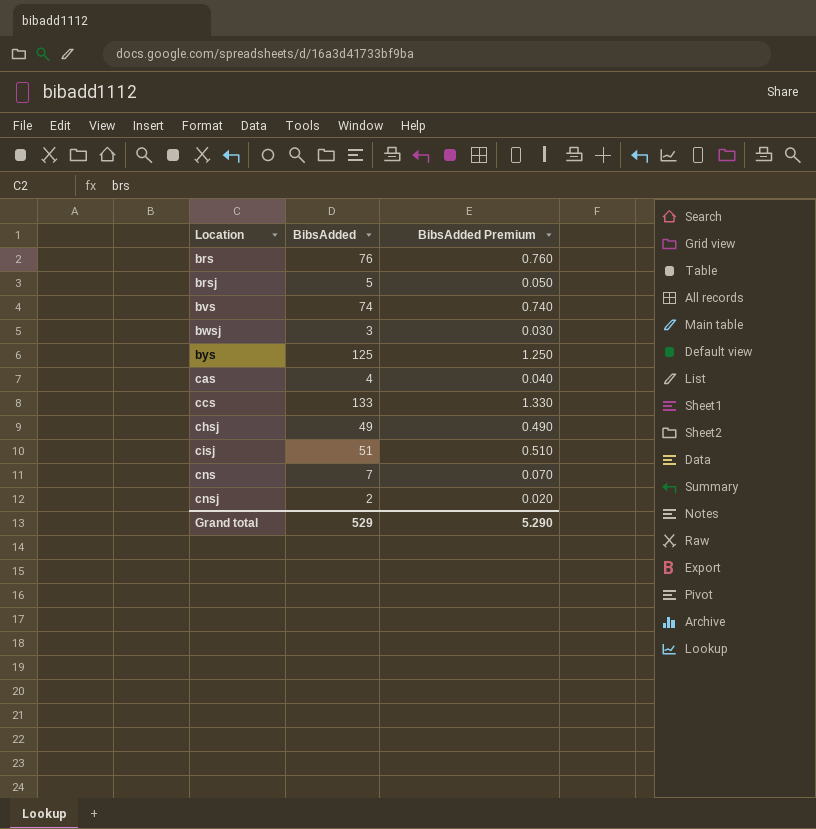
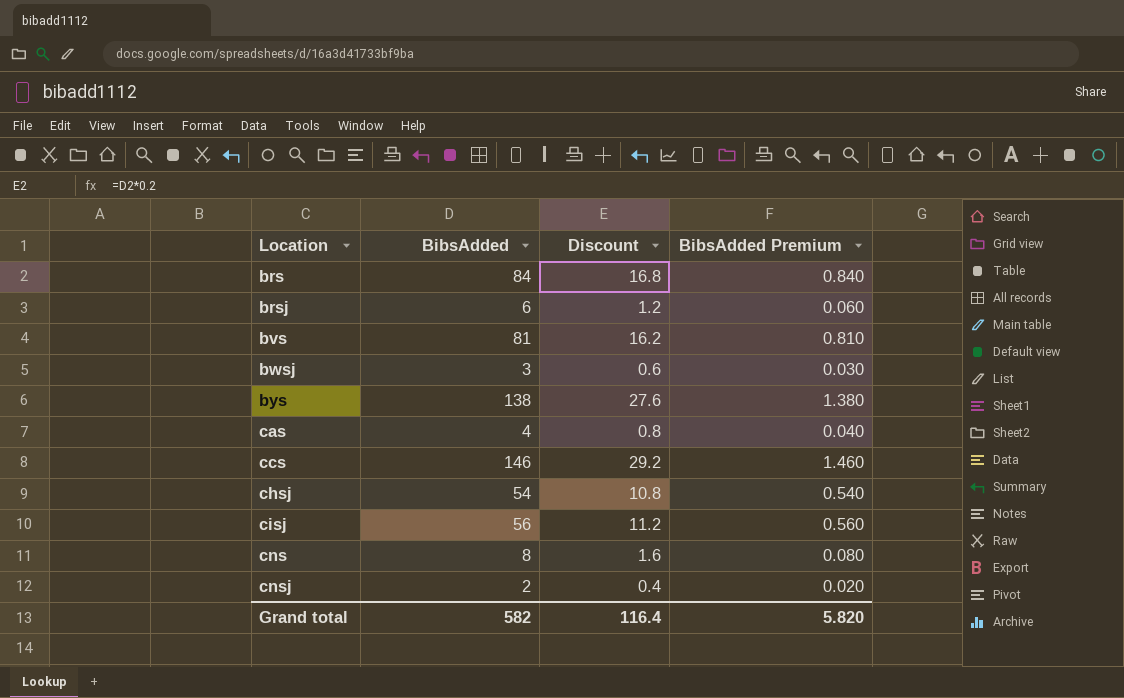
column Discount | formula: none -> [BibsAdded] * 0.2
brs | BibsAdded: 76 -> 84
brs | BibsAdded Premium: 0.760 -> 0.840
brsj | BibsAdded: 5 -> 6
brsj | BibsAdded Premium: 0.050 -> 0.060
bvs | BibsAdded: 74 -> 81
bvs | BibsAdded Premium: 0.740 -> 0.810
bys | BibsAdded: 125 -> 138
bys | BibsAdded Premium: 1.250 -> 1.380
ccs | BibsAdded: 133 -> 146
ccs | BibsAdded Premium: 1.330 -> 1.460
chsj | BibsAdded: 49 -> 54
chsj | BibsAdded Premium: 0.490 -> 0.540
cisj | BibsAdded: 51 -> 56
cisj | BibsAdded Premium: 0.510 -> 0.560
cns | BibsAdded: 7 -> 8
cns | BibsAdded Premium: 0.070 -> 0.080
Grand total | BibsAdded: 529 -> 582
Grand total | BibsAdded Premium: 5.290 -> 5.820

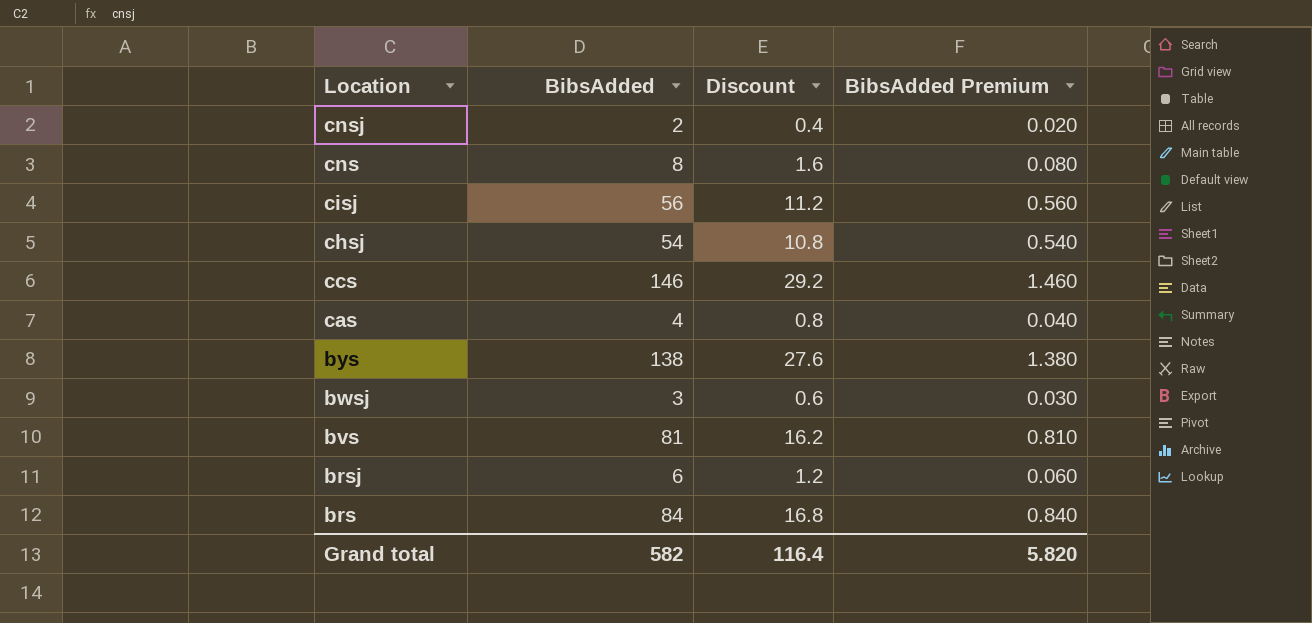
row order: Location ascending -> Location descending

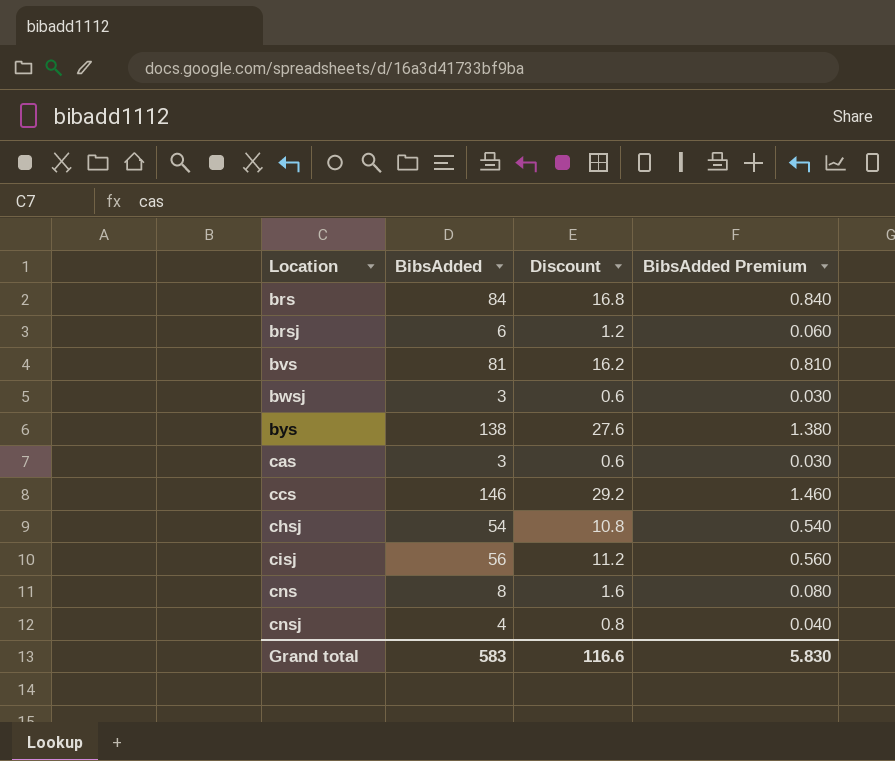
row order: Location descending -> Location ascending
cas | BibsAdded: 4 -> 3
cas | Discount: 0.8 -> 0.6
cas | BibsAdded Premium: 0.040 -> 0.030
cnsj | BibsAdded: 2 -> 4
cnsj | Discount: 0.4 -> 0.8
cnsj | BibsAdded Premium: 0.020 -> 0.040
Grand total | BibsAdded: 582 -> 583
Grand total | Discount: 116.4 -> 116.6
Grand total | BibsAdded Premium: 5.820 -> 5.830

